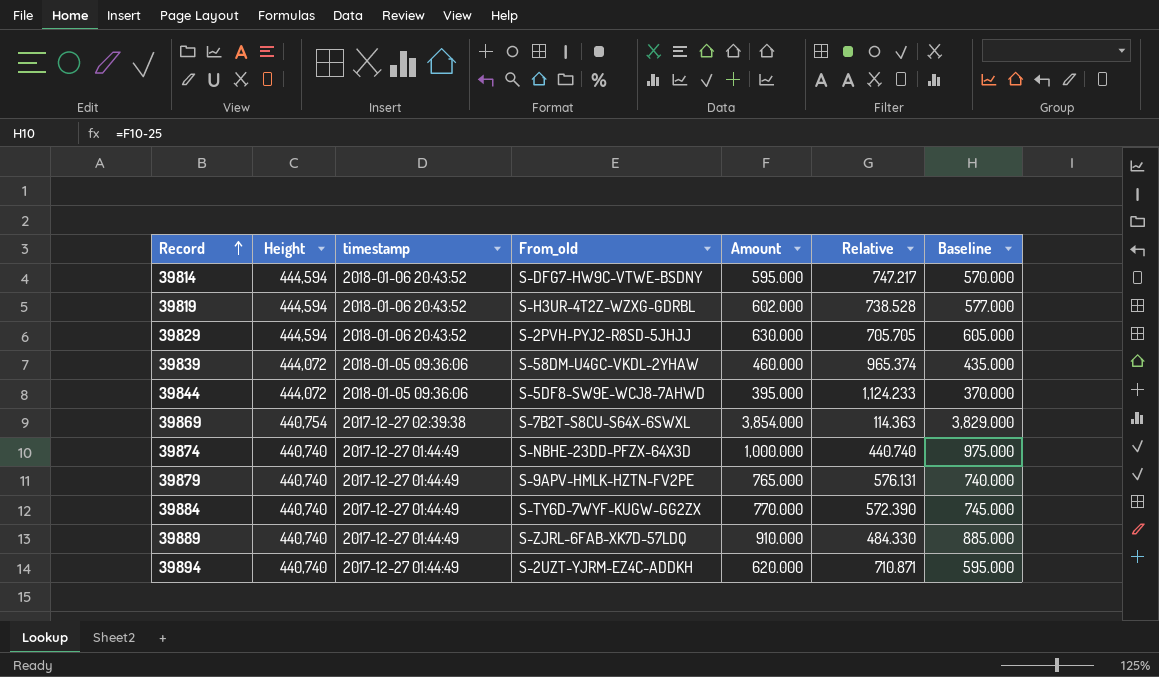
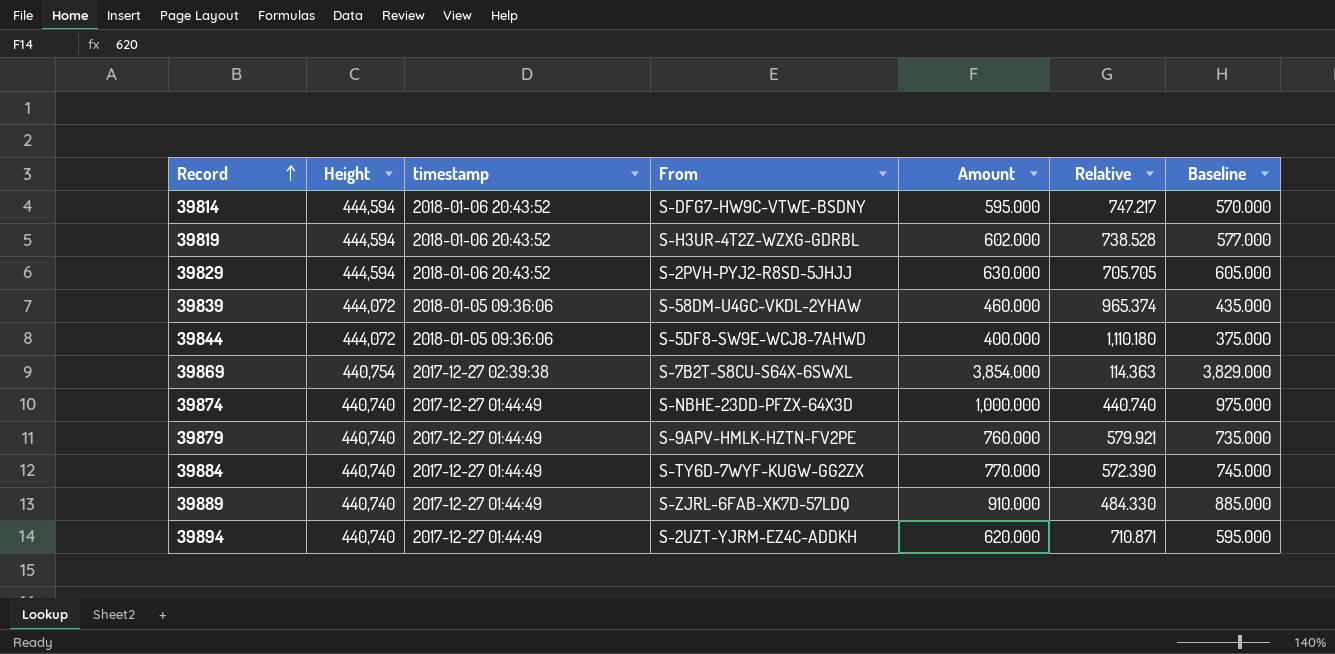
column name: From_old -> From
39844 | Amount: 395.000 -> 400.000
39844 | Relative: 1,124.233 -> 1,110.180
39844 | Baseline: 370.000 -> 375.000
39879 | Amount: 765.000 -> 760.000
39879 | Relative: 576.131 -> 579.921
39879 | Baseline: 740.000 -> 735.000

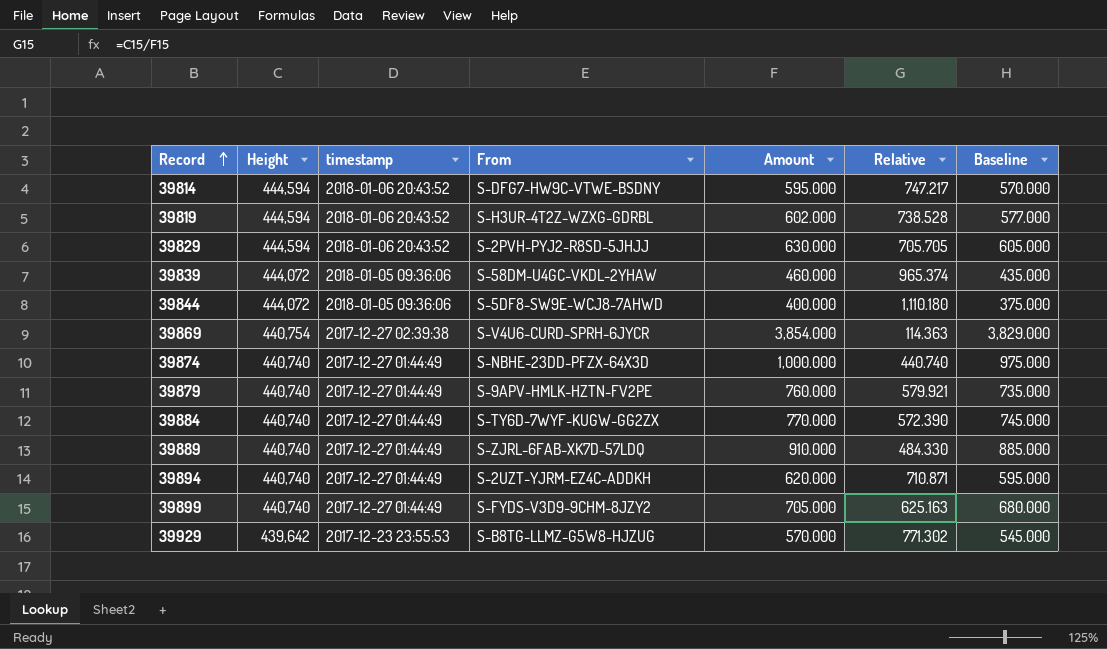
39869 | From: S-7B2T-S8CU-S64X-6SWXL -> S-V4U6-CURD-SPRH-6JYCR
row 39899: none -> 440,740 | 2017-12-27 01:44:49 | S-FYDS-V3D9-9CHM-8JZY2 | 705.000 | 625.163 | 680.000
row 39929: none -> 439,642 | 2017-12-23 23:55:53 | S-B8TG-LLMZ-G5W8-HJZUG | 570.000 | 771.302 | 545.000

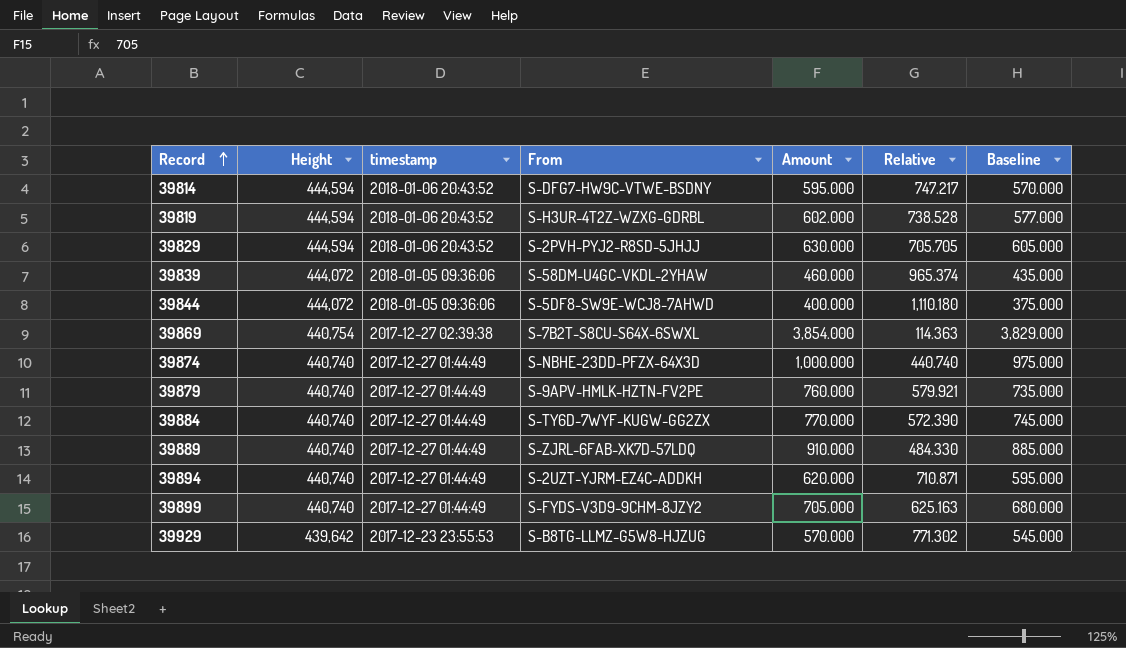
39869 | From: S-V4U6-CURD-SPRH-6JYCR -> S-7B2T-S8CU-S64X-6SWXL

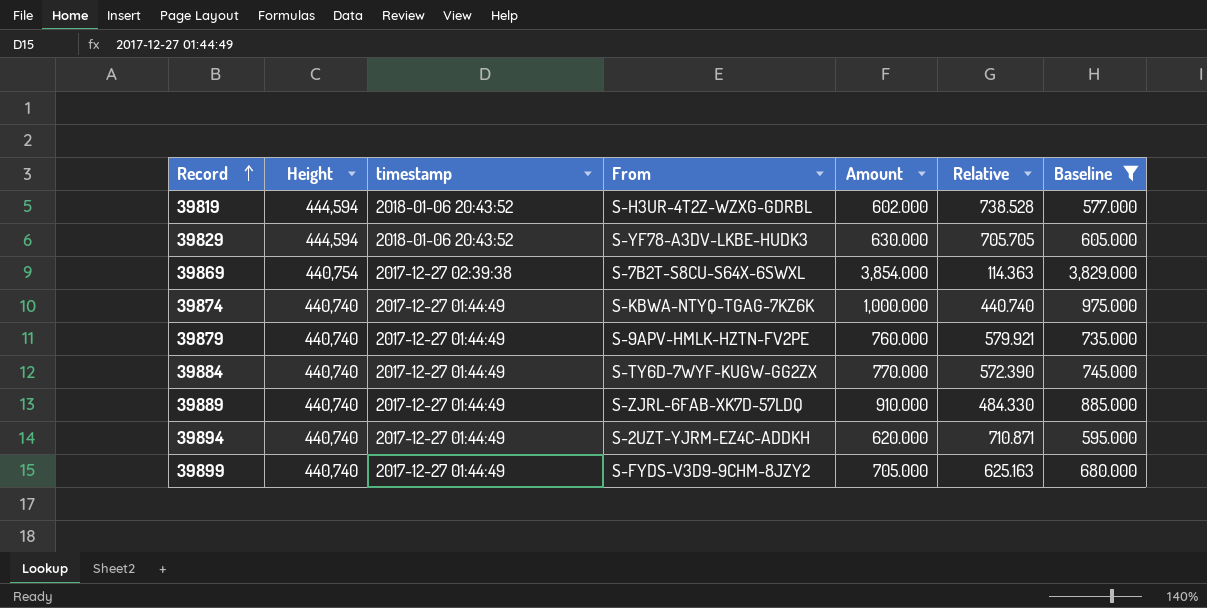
filter: none -> Baseline >= 577.000
39829 | From: S-2PVH-PYJ2-R8SD-5JHJJ -> S-YF78-A3DV-LKBE-HUDK3
39874 | From: S-NBHE-23DD-PFZX-64X3D -> S-KBWA-NTYQ-TGAG-7KZ6K

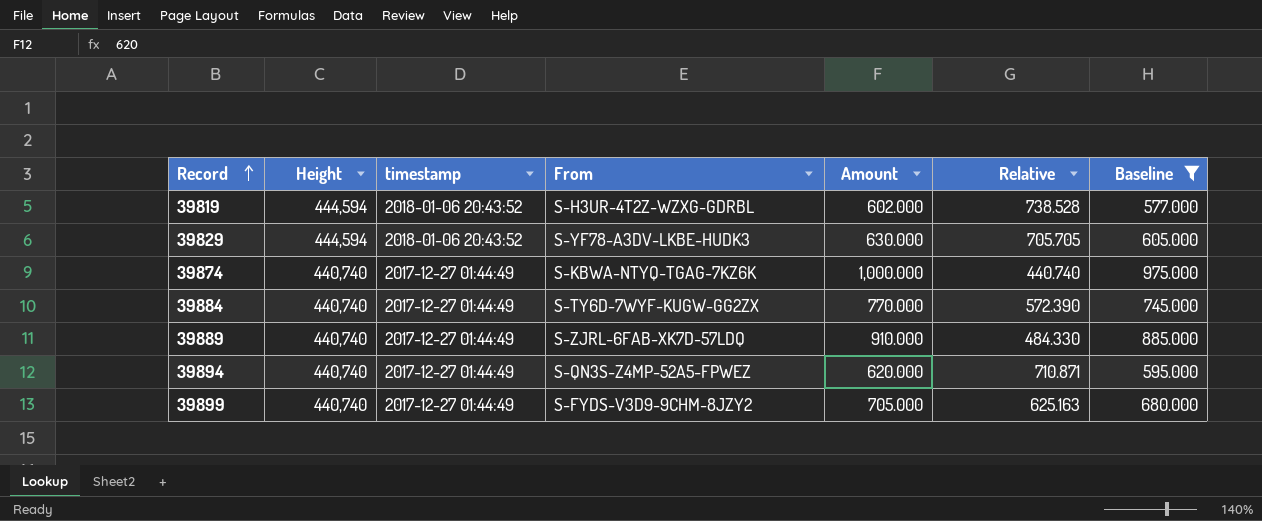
row 39869: 440,754 | 2017-12-27 02:39:38 | S-7B2T-S8CU-S64X-6SWXL | 3,854.000 | 114.363 | 3,829.000 -> none
row 39879: 440,740 | 2017-12-27 01:44:49 | S-9APV-HMLK-HZTN-FV2PE | 760.000 | 579.921 | 735.000 -> none
39894 | From: S-2UZT-YJRM-EZ4C-ADDKH -> S-QN3S-Z4MP-52A5-FPWEZ

